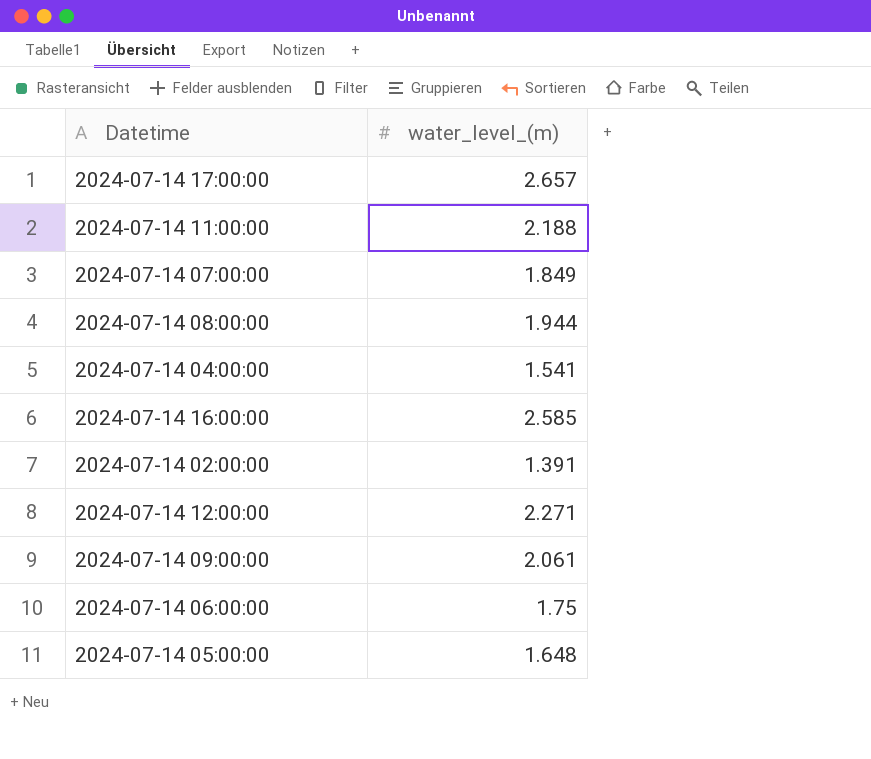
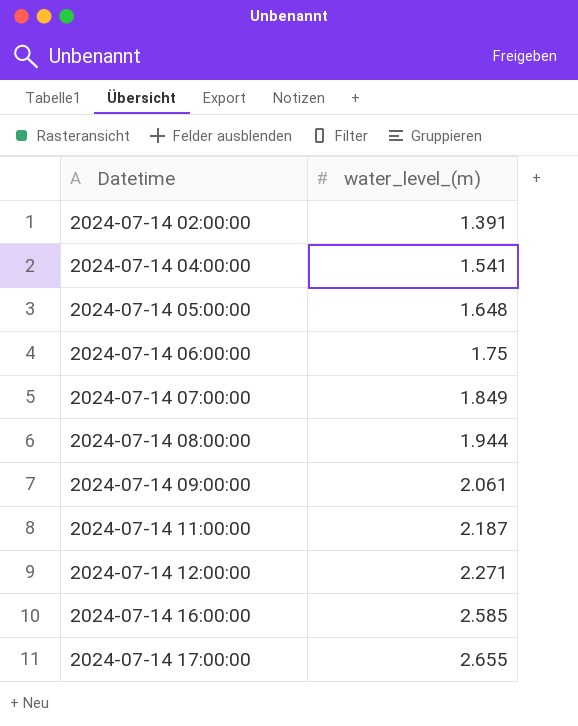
row order: none -> Datetime ascending
2024-07-14 11:00:00 | water_level_(m): 2.188 -> 2.187
2024-07-14 17:00:00 | water_level_(m): 2.657 -> 2.655

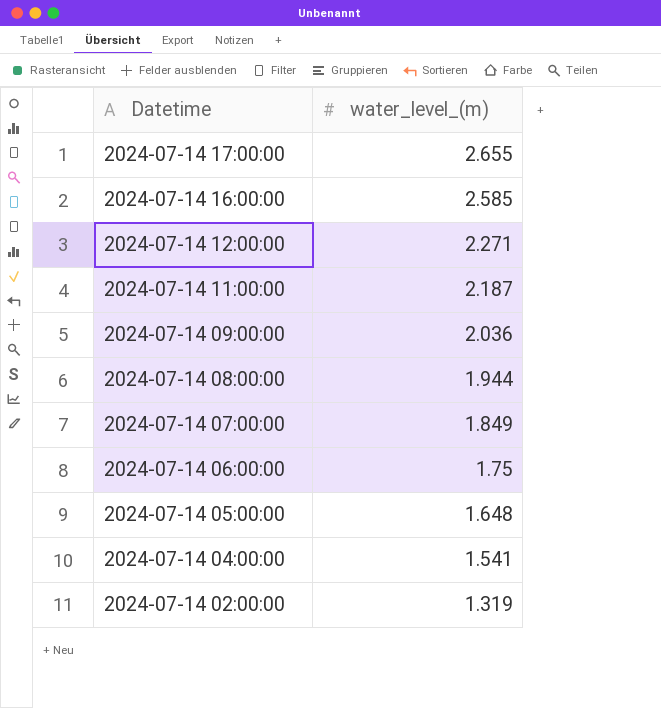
row order: Datetime ascending -> Datetime descending
2024-07-14 09:00:00 | water_level_(m): 2.061 -> 2.036
2024-07-14 02:00:00 | water_level_(m): 1.391 -> 1.319

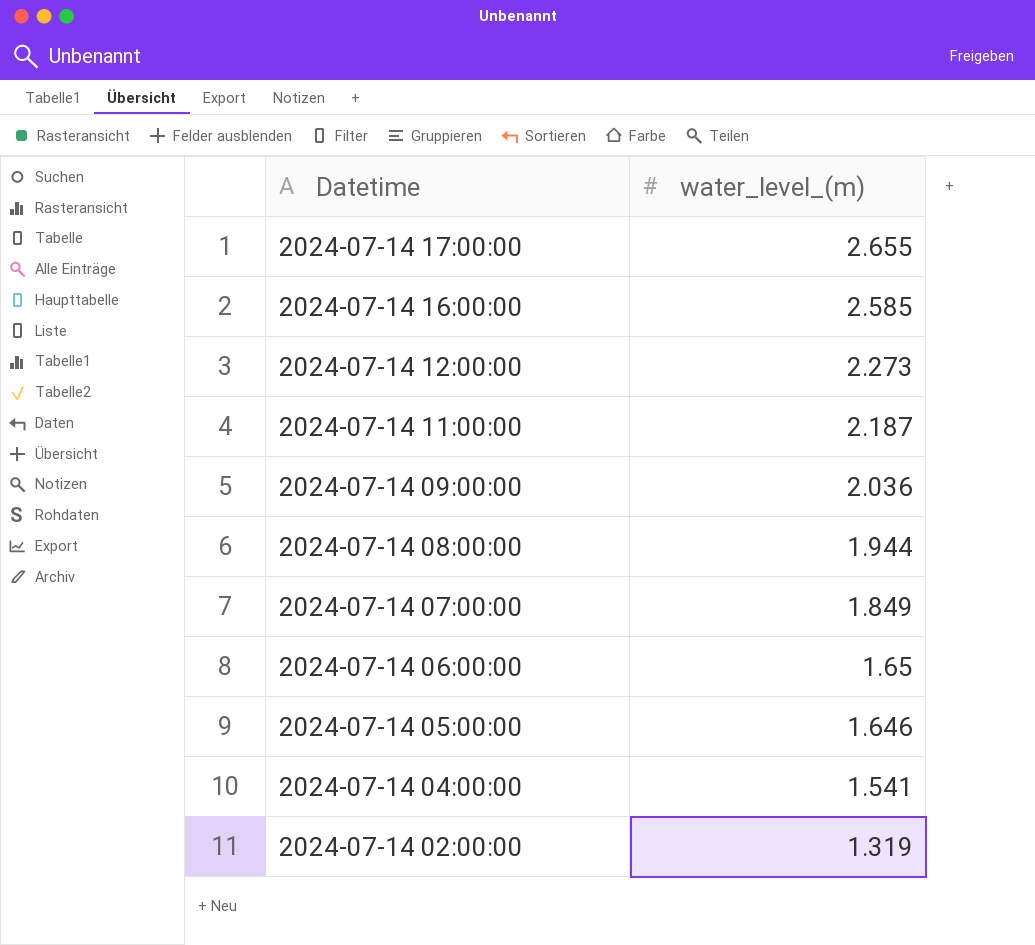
2024-07-14 12:00:00 | water_level_(m): 2.271 -> 2.273
2024-07-14 06:00:00 | water_level_(m): 1.75 -> 1.65
2024-07-14 05:00:00 | water_level_(m): 1.648 -> 1.646

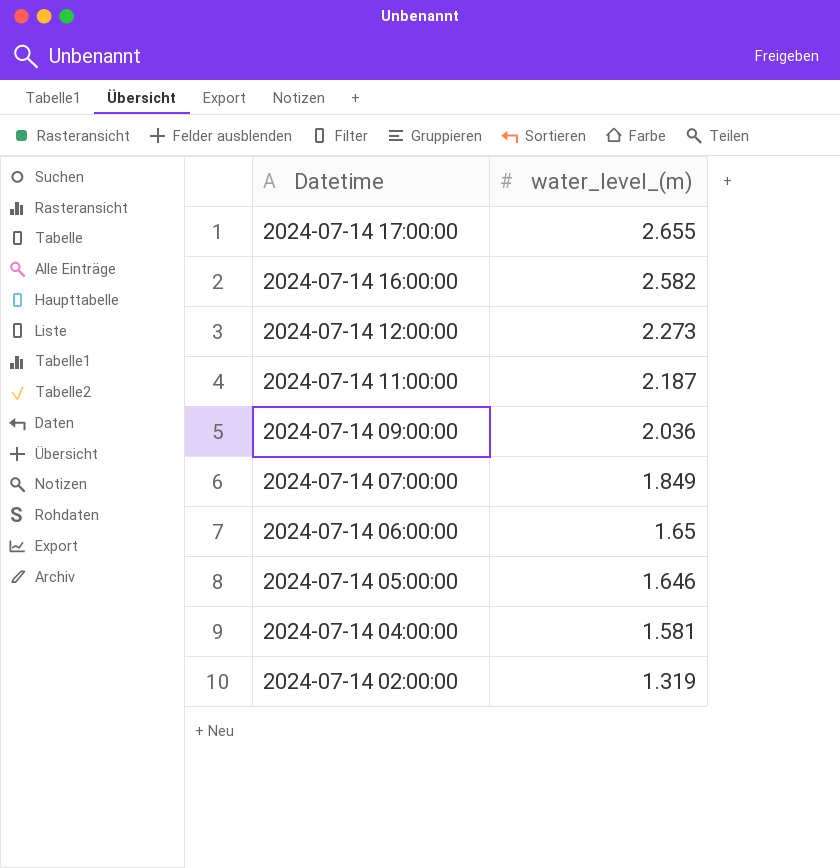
row 2024-07-14 08:00:00: 1.944 -> none
2024-07-14 16:00:00 | water_level_(m): 2.585 -> 2.582
2024-07-14 04:00:00 | water_level_(m): 1.541 -> 1.581

